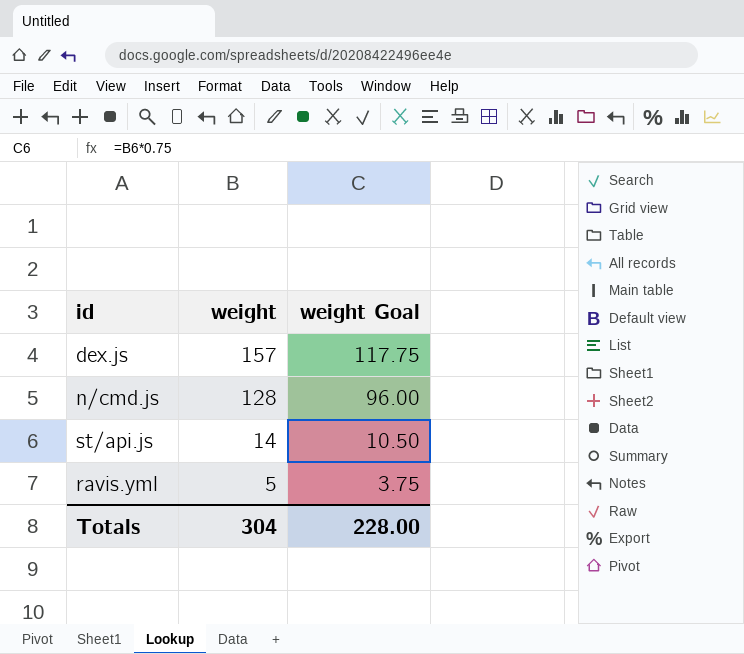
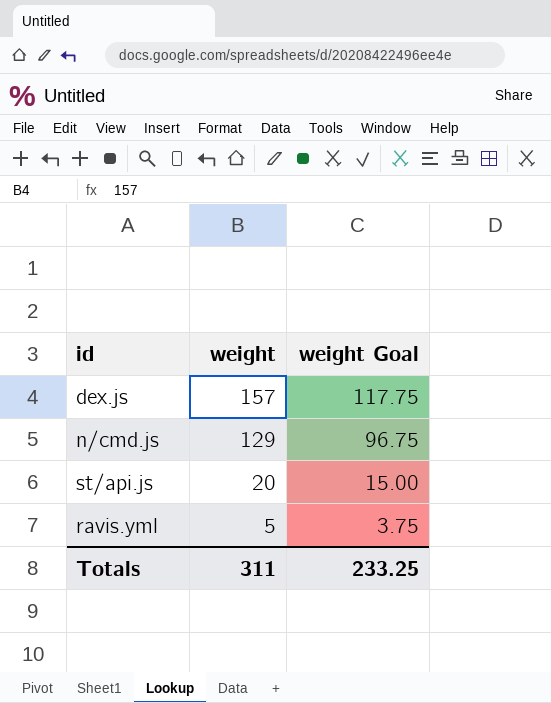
n/cmd.js | weight: 128 -> 129
n/cmd.js | weight Goal: 96.00 -> 96.75
st/api.js | weight: 14 -> 20
st/api.js | weight Goal: 10.50 -> 15.00
Totals | weight: 304 -> 311
Totals | weight Goal: 228.00 -> 233.25

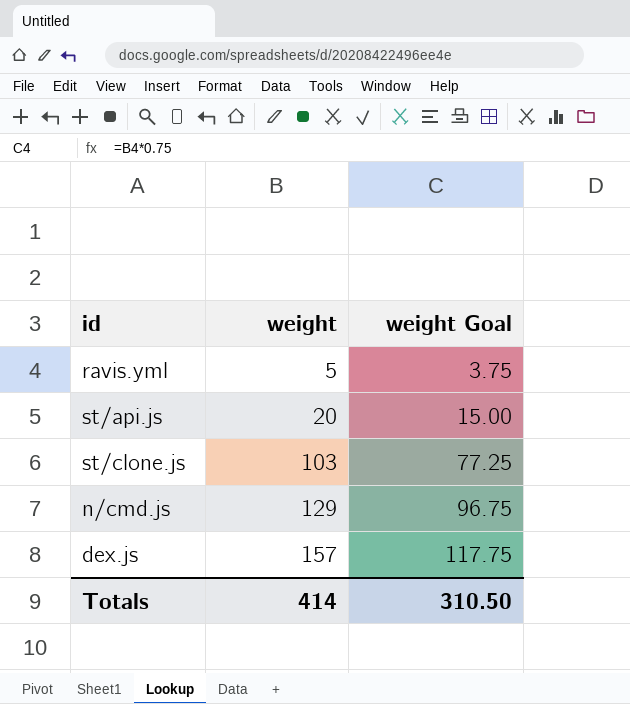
row order: weight descending -> weight ascending
row st/clone.js: none -> 103 | 77.25
Totals | weight: 311 -> 414
Totals | weight Goal: 233.25 -> 310.50

